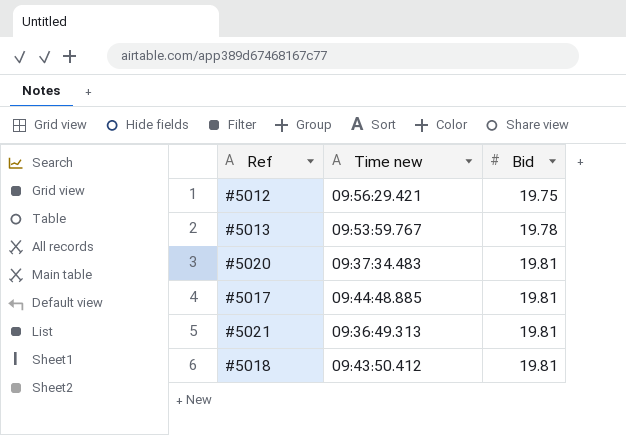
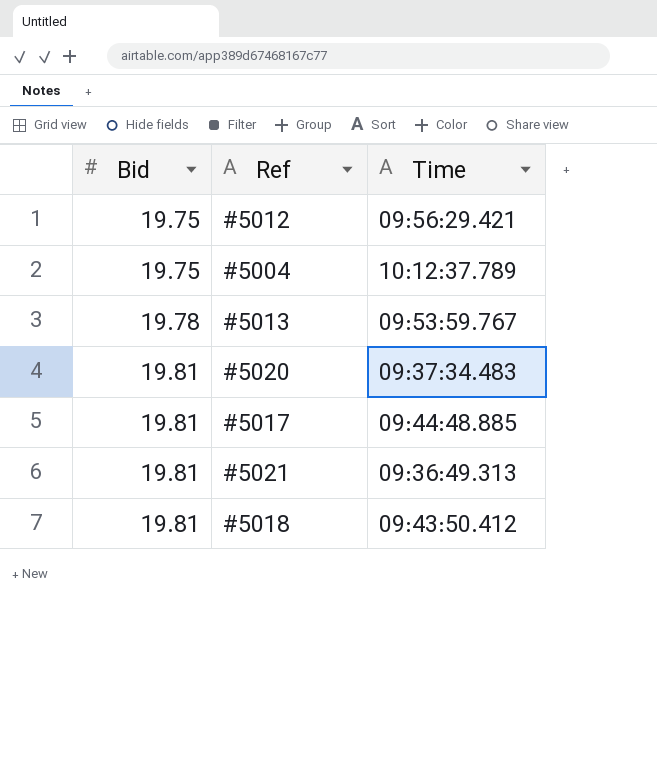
column Bid | position: 3 -> 1
column name: Time new -> Time
row #5004: none -> 19.75 | 10:12:37.789

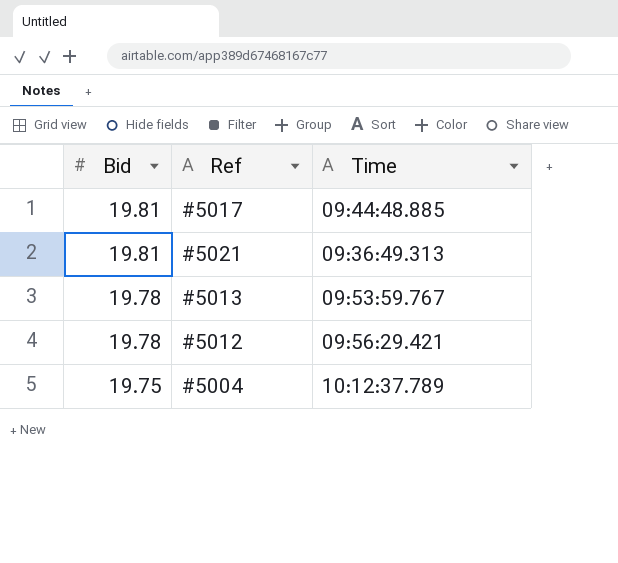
row order: Bid ascending -> Bid descending
row #5020: 19.81 | 09:37:34.483 -> none
row #5018: 19.81 | 09:43:50.412 -> none
#5012 | Bid: 19.75 -> 19.78

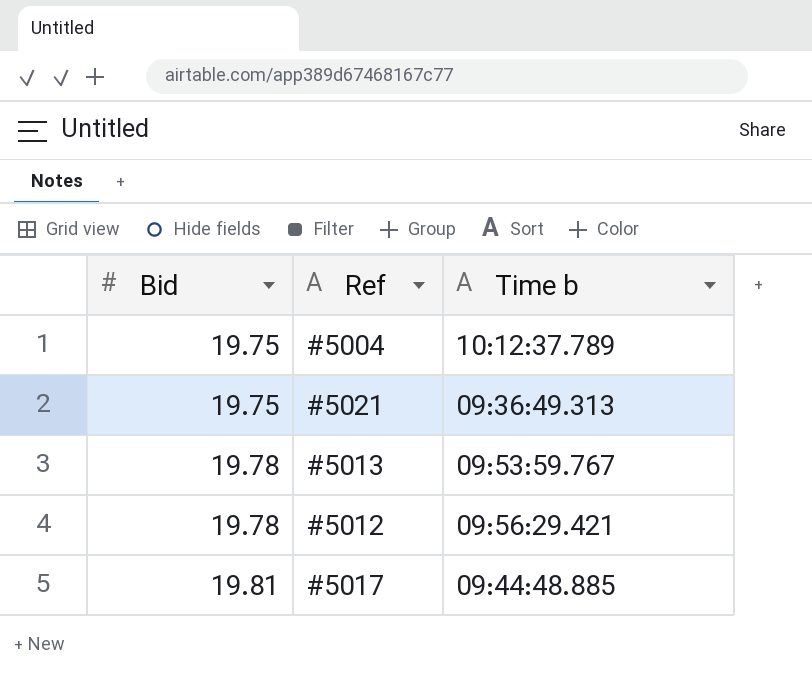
row order: Bid descending -> Bid ascending
column name: Time -> Time b
#5021 | Bid: 19.81 -> 19.75

